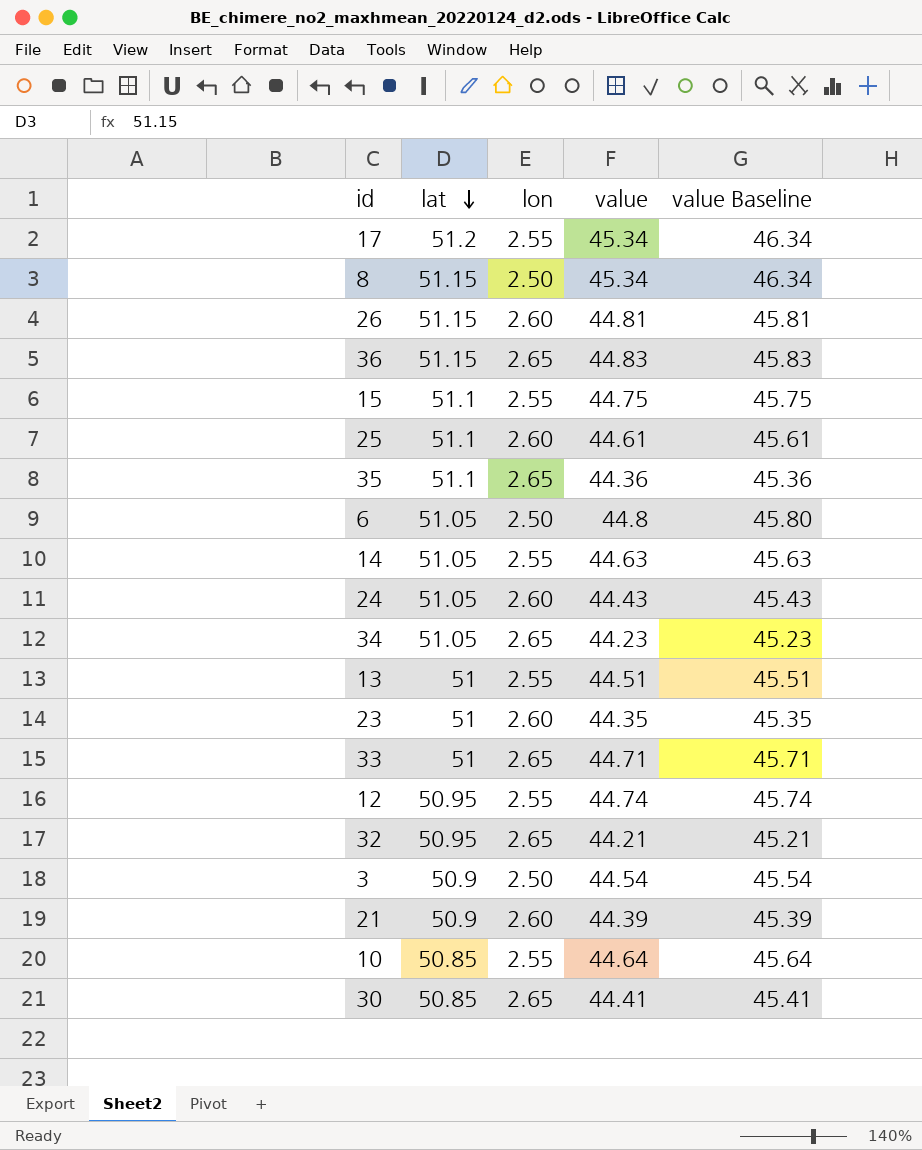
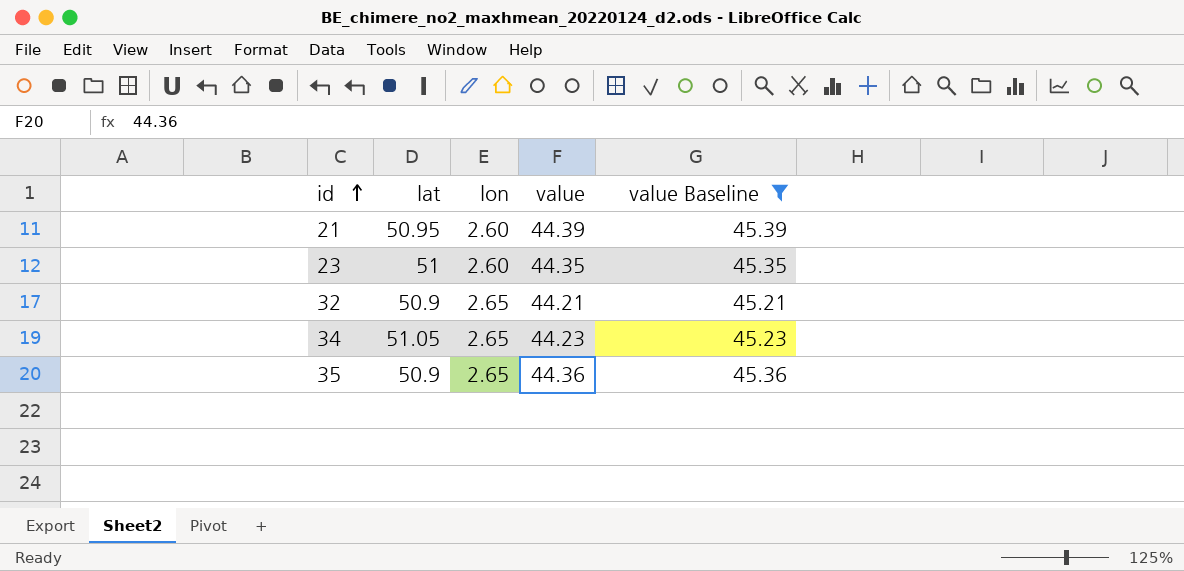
filter: none -> value Baseline <= 45.39
row order: lat descending -> id ascending
21 | lat: 50.9 -> 50.95
32 | lat: 50.95 -> 50.9
35 | lat: 51.1 -> 50.9

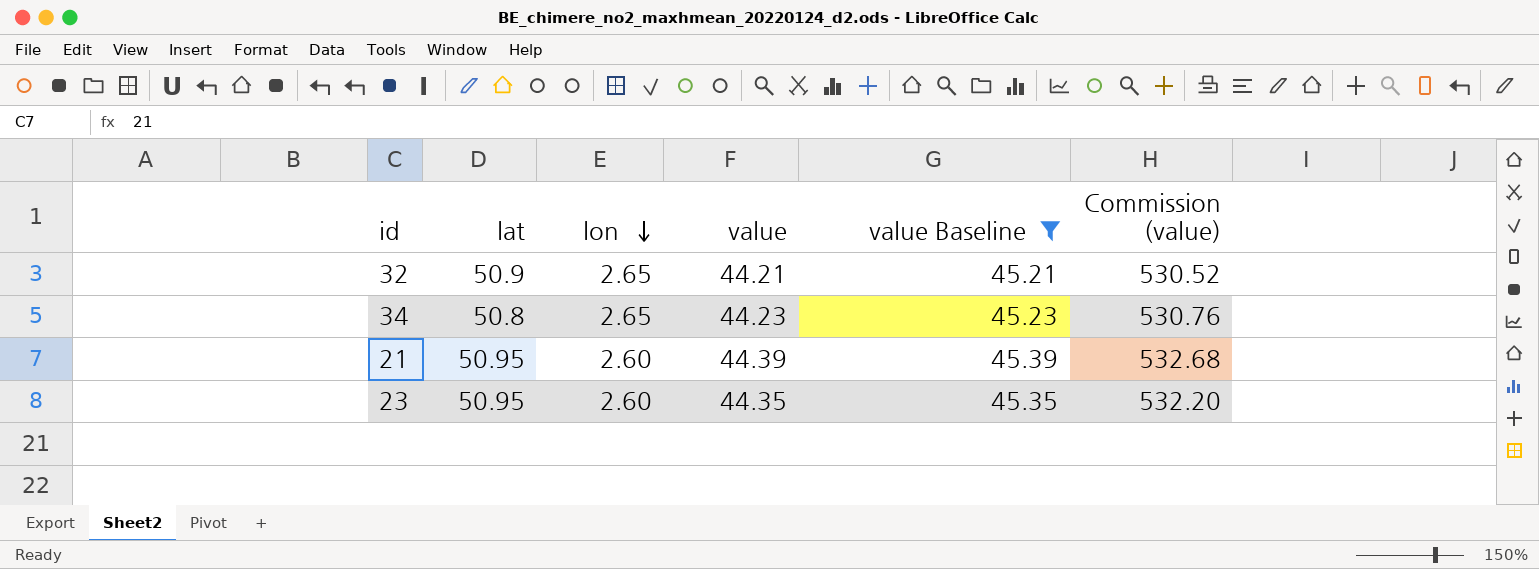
row order: id ascending -> lon descending
column Commission (value) | formula: none -> [value] * 12
row 35: 50.9 | 2.65 | 44.36 | 45.36 -> none
34 | lat: 51.05 -> 50.8
23 | lat: 51 -> 50.95

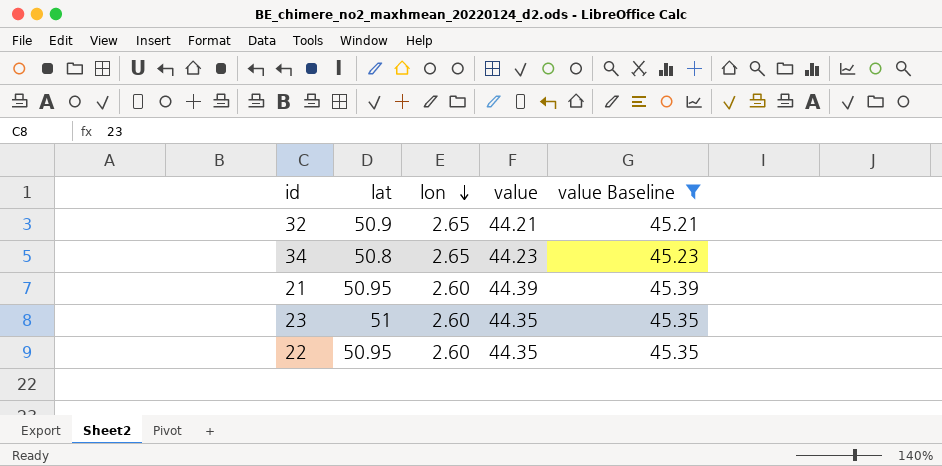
column Commission (value) | formula: [value] * 12 -> none
23 | lat: 50.95 -> 51
row 22: none -> 50.95 | 2.60 | 44.35 | 45.35

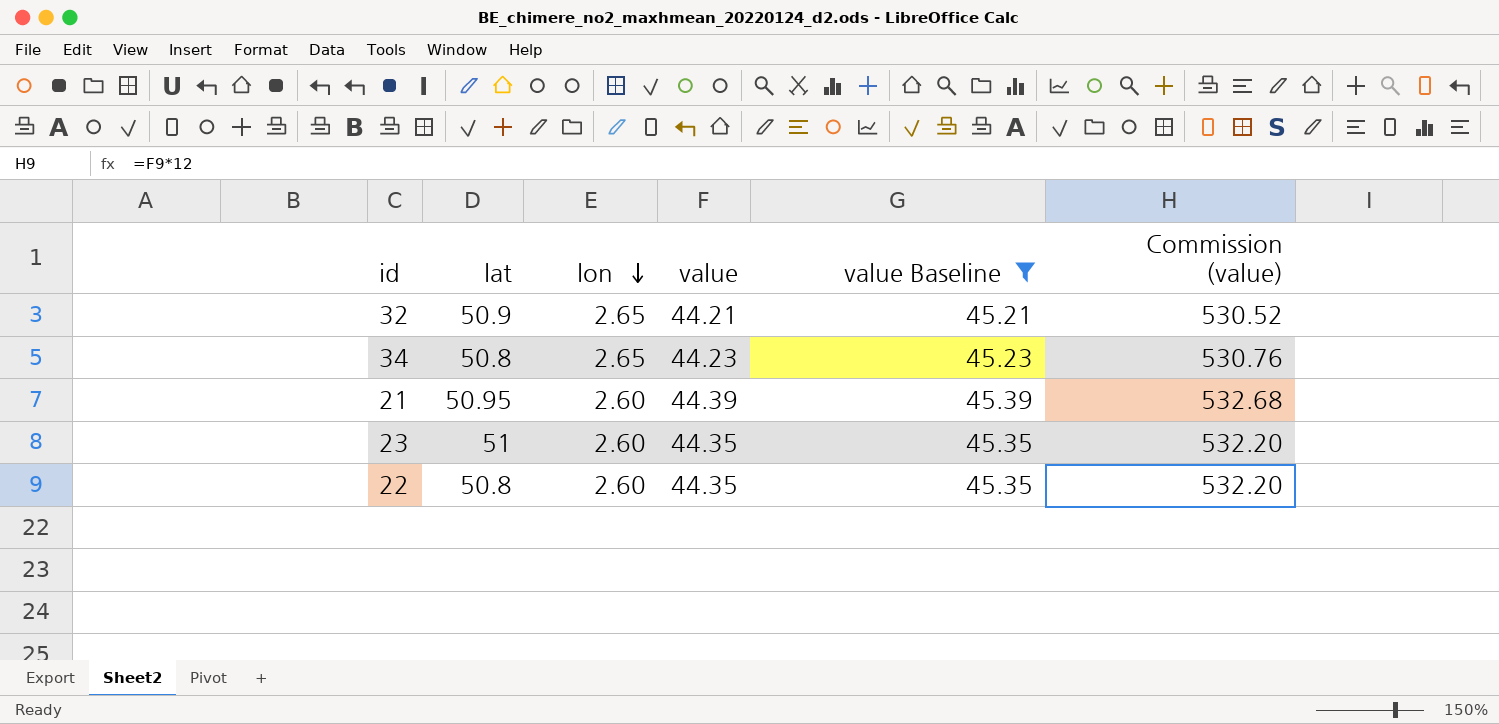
column Commission (value) | formula: none -> [value] * 12
22 | lat: 50.95 -> 50.8

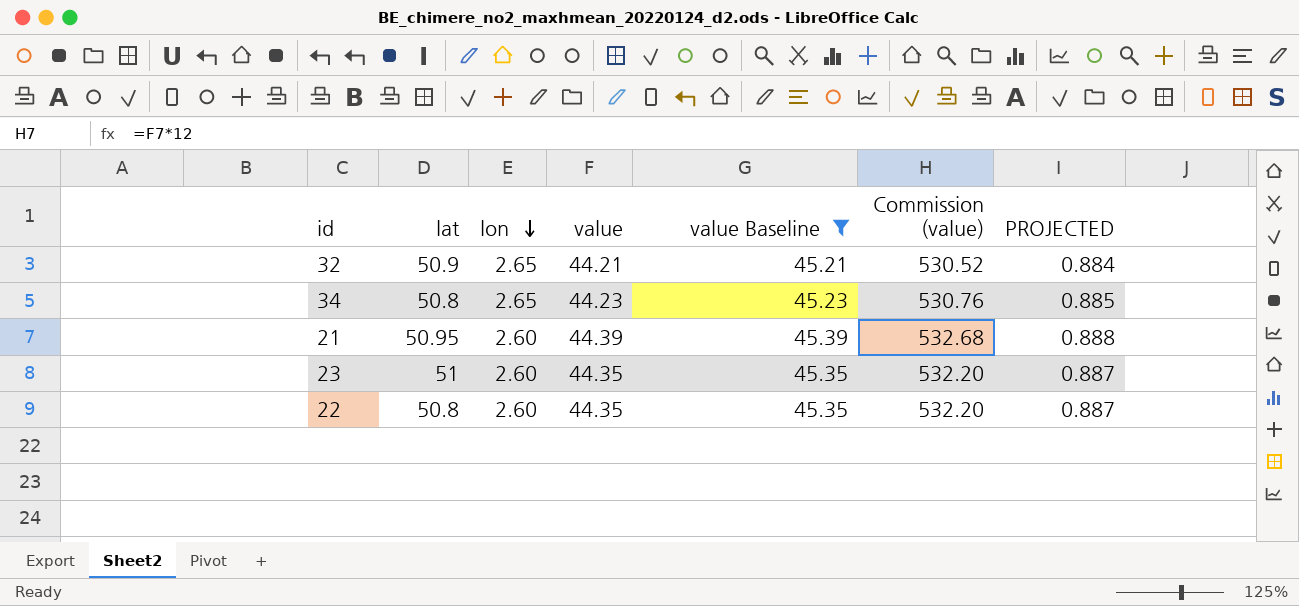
column PROJECTED | formula: none -> [value] * 0.02

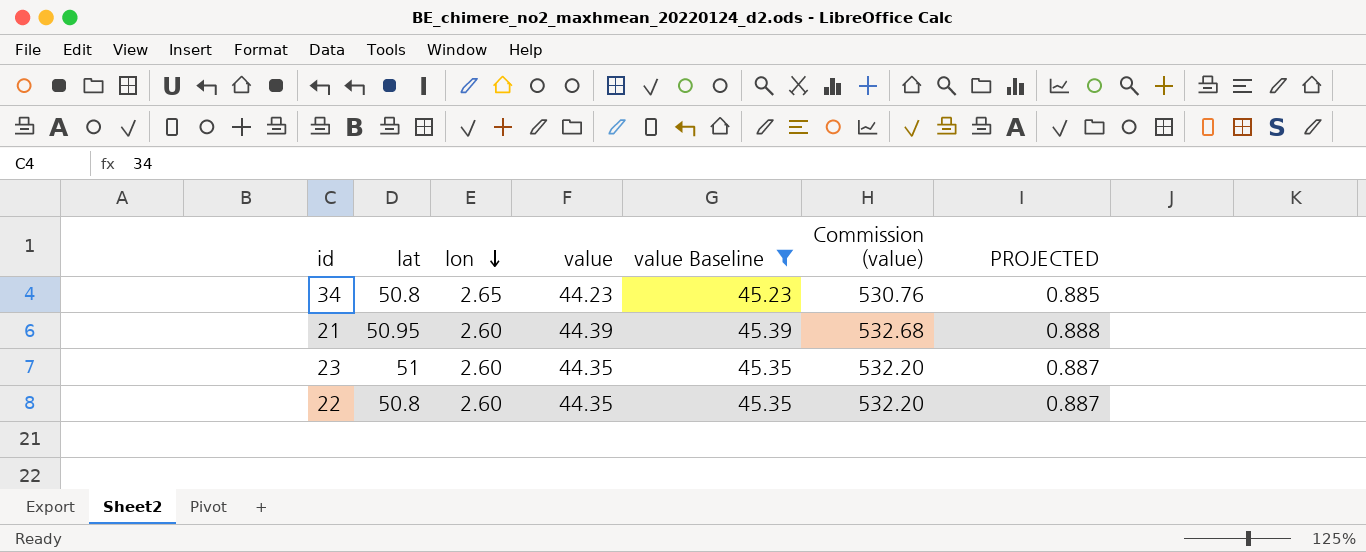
row 32: 50.9 | 2.65 | 44.21 | 45.21 | 530.52 | 0.884 -> none

